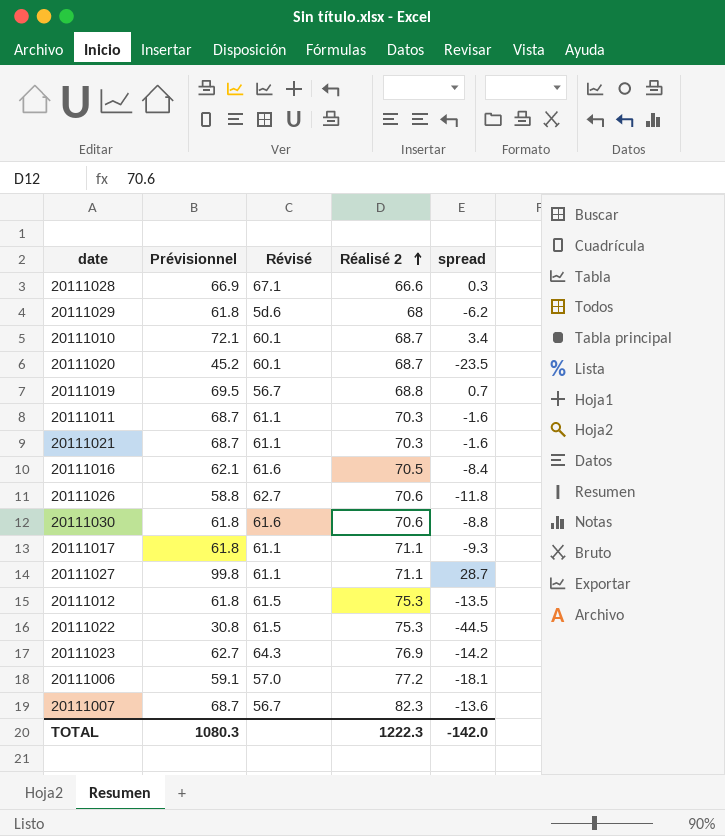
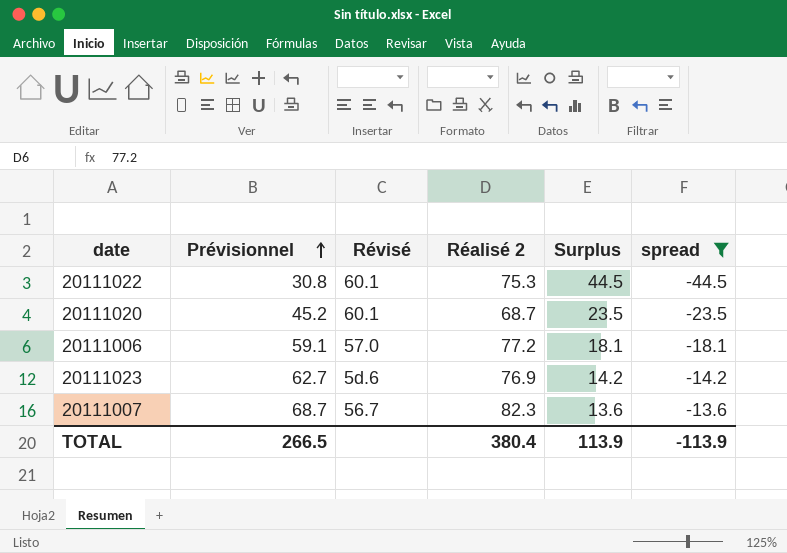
filter: none -> spread <= -13.6
row order: Réalisé 2 ascending -> Prévisionnel ascending
column Surplus | formula: none -> [Réalisé 2] - [Prévisionnel]
20111022 | Révisé: 61.5 -> 60.1
20111023 | Révisé: 64.3 -> 5d.6
TOTAL | Prévisionnel: 1080.3 -> 266.5
TOTAL | Réalisé 2: 1222.3 -> 380.4
TOTAL | spread: -142.0 -> -113.9

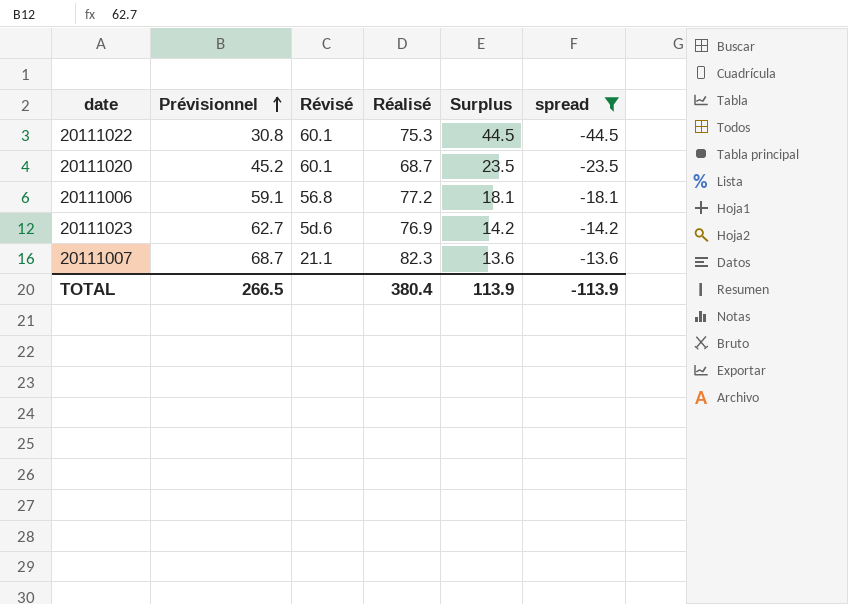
column name: Réalisé 2 -> Réalisé
20111006 | Révisé: 57.0 -> 56.8
20111007 | Révisé: 56.7 -> 21.1

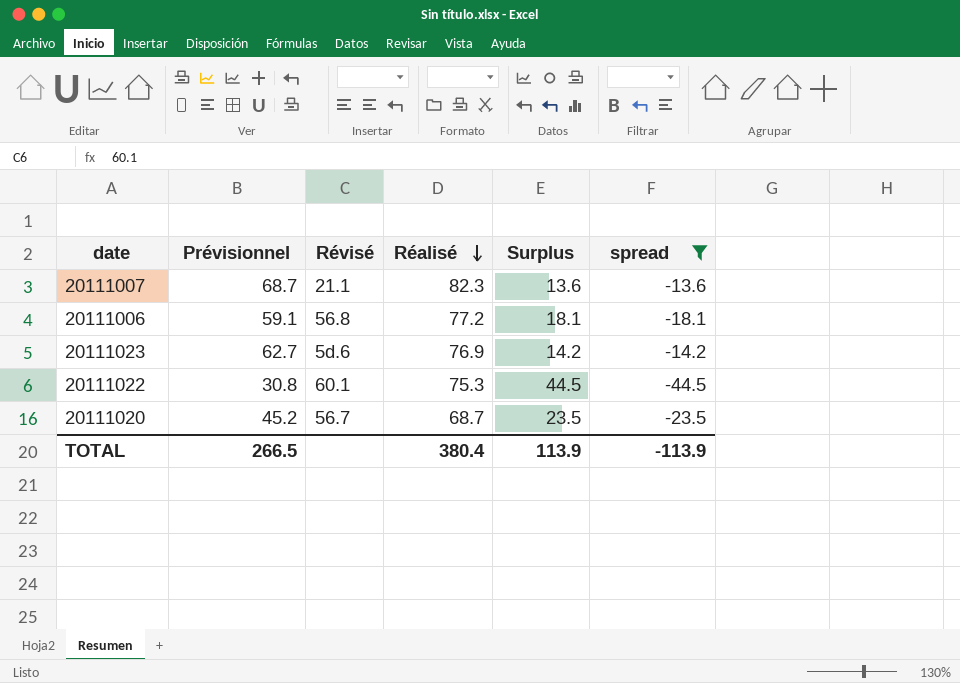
row order: Prévisionnel ascending -> Réalisé descending
20111020 | Révisé: 60.1 -> 56.7

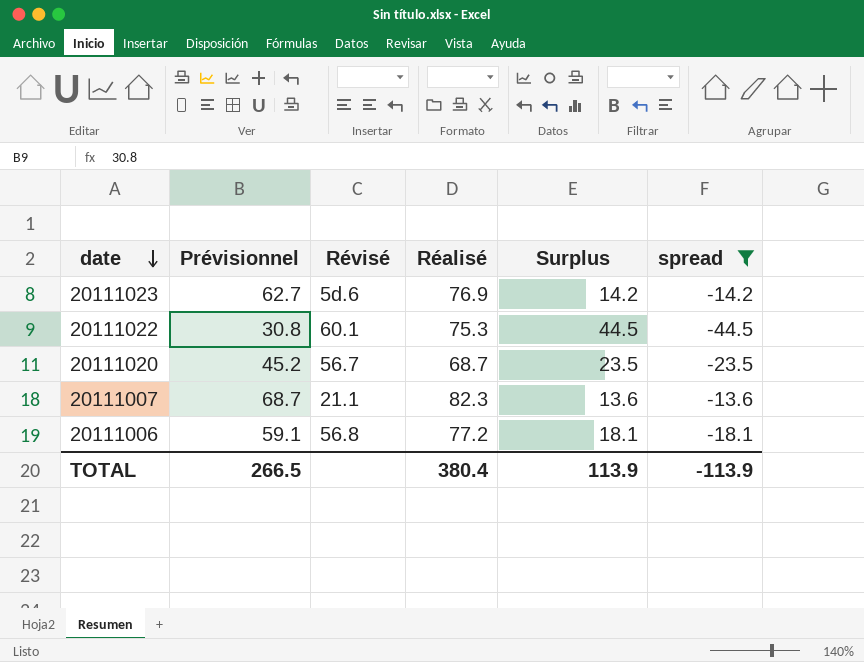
row order: Réalisé descending -> date descending

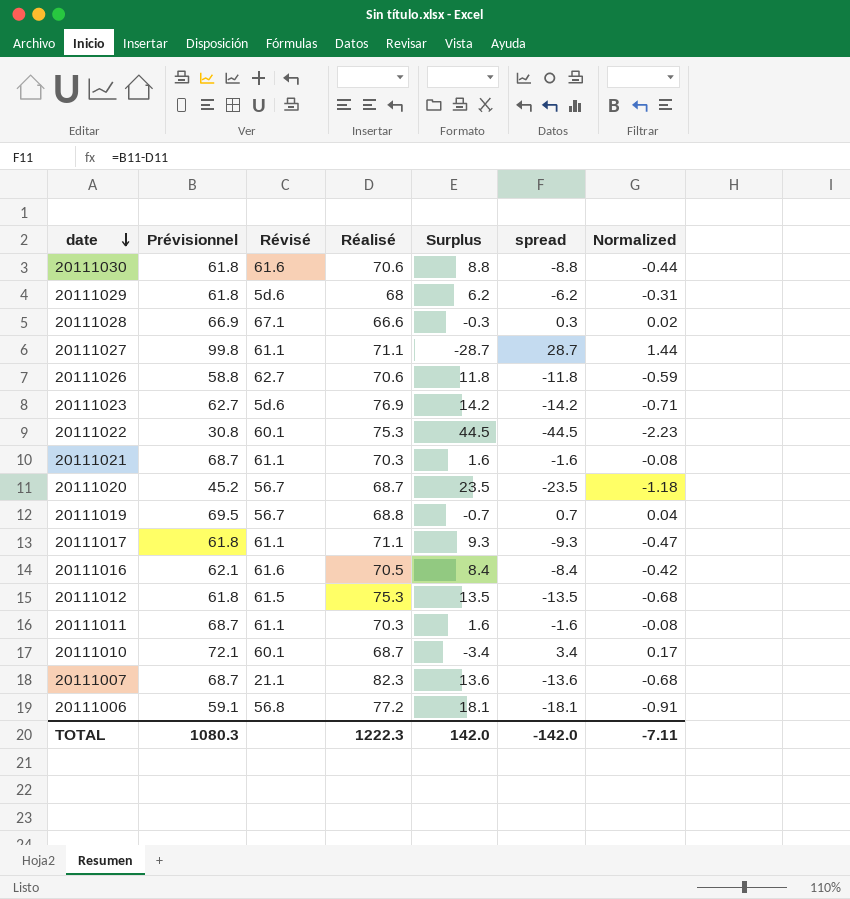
filter: spread <= -13.6 -> none
column Normalized | formula: none -> [spread] * 0.05
TOTAL | Prévisionnel: 266.5 -> 1080.3
TOTAL | Réalisé: 380.4 -> 1222.3
TOTAL | Surplus: 113.9 -> 142.0
TOTAL | spread: -113.9 -> -142.0

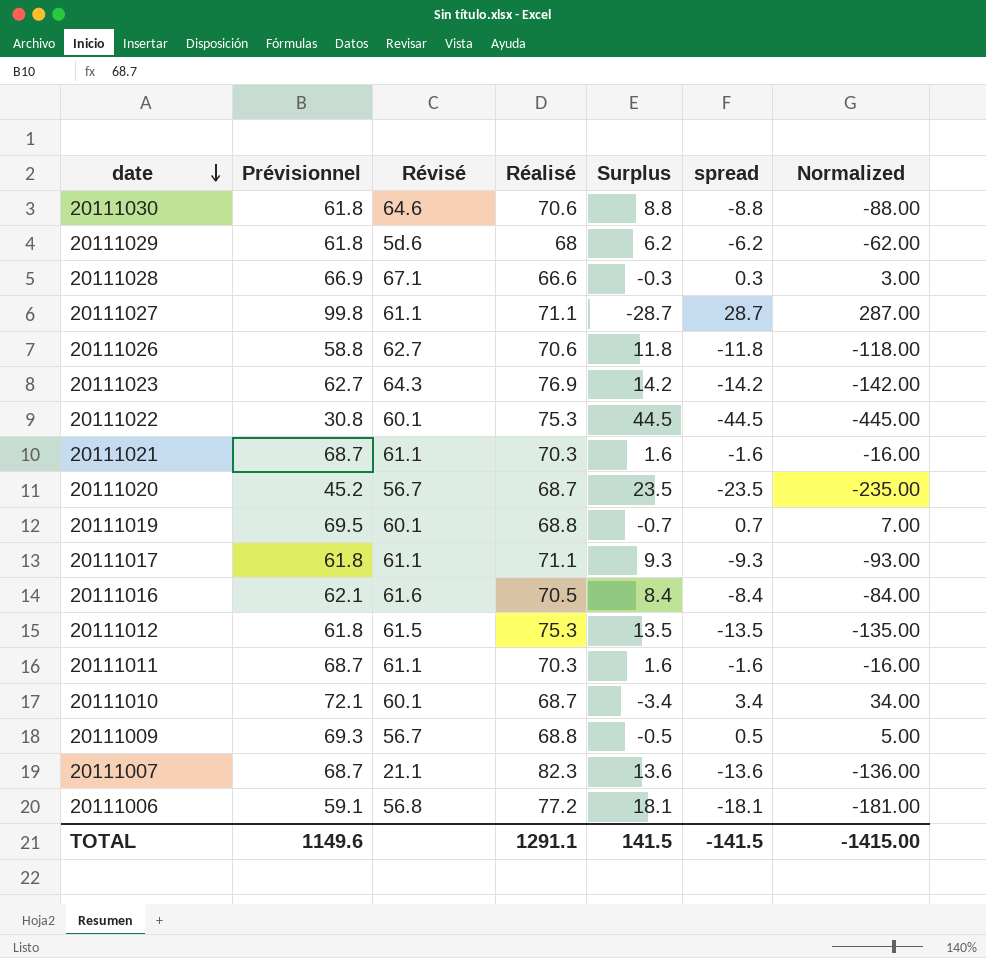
column Normalized | formula: [spread] * 0.05 -> [spread] * 10
20111030 | Révisé: 61.6 -> 64.6
20111023 | Révisé: 5d.6 -> 64.3
20111019 | Révisé: 56.7 -> 60.1
row 20111009: none -> 69.3 | 56.7 | 68.8 | -0.5 | 0.5 | 5.00
TOTAL | Prévisionnel: 1080.3 -> 1149.6
TOTAL | Réalisé: 1222.3 -> 1291.1
TOTAL | Surplus: 142.0 -> 141.5
TOTAL | spread: -142.0 -> -141.5
TOTAL | Normalized: -7.11 -> -1415.00

